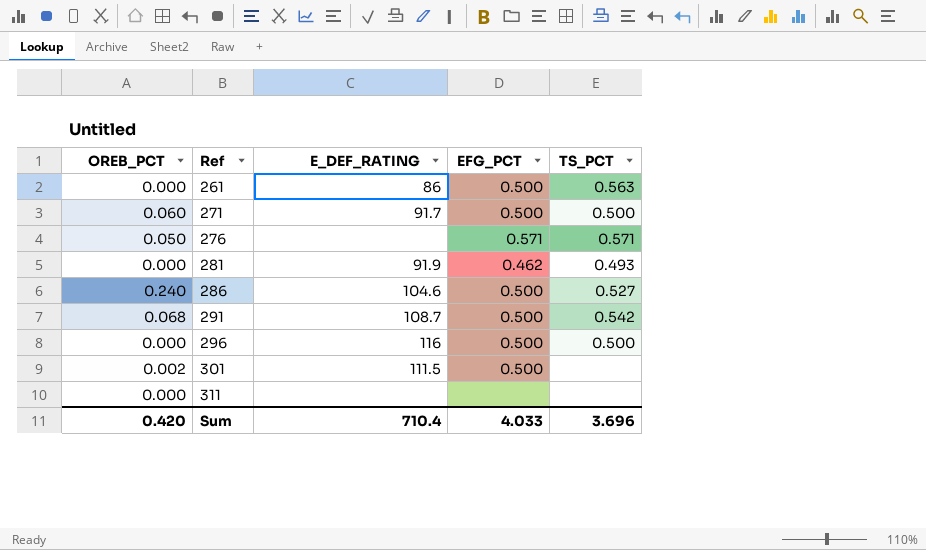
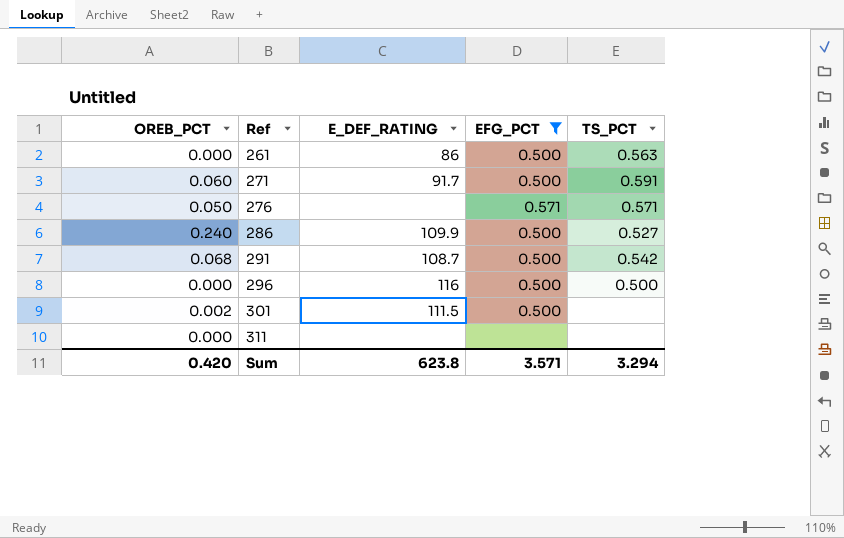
filter: none -> EFG_PCT != 0.462
271 | TS_PCT: 0.500 -> 0.591
286 | E_DEF_RATING: 104.6 -> 109.9
Sum | E_DEF_RATING: 710.4 -> 623.8
Sum | EFG_PCT: 4.033 -> 3.571
Sum | TS_PCT: 3.696 -> 3.294

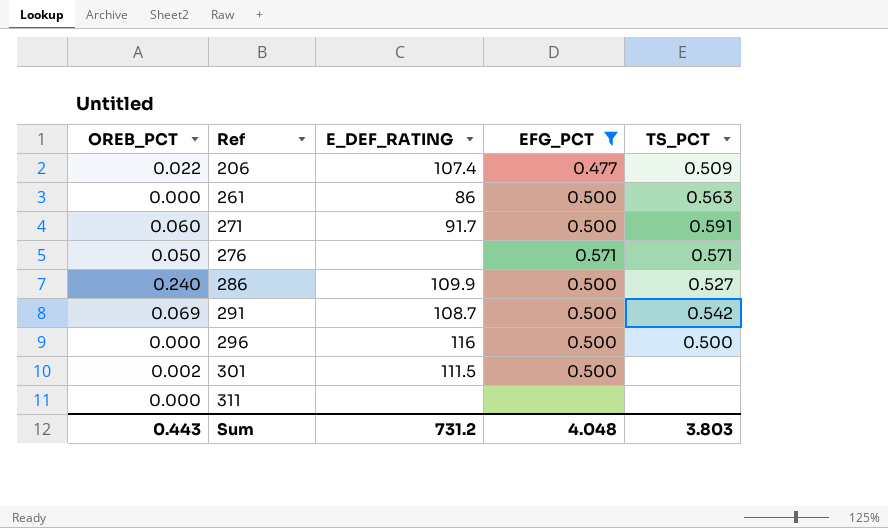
row 206: none -> 0.022 | 107.4 | 0.477 | 0.509
291 | OREB_PCT: 0.068 -> 0.069
Sum | OREB_PCT: 0.420 -> 0.443
Sum | E_DEF_RATING: 623.8 -> 731.2
Sum | EFG_PCT: 3.571 -> 4.048
Sum | TS_PCT: 3.294 -> 3.803

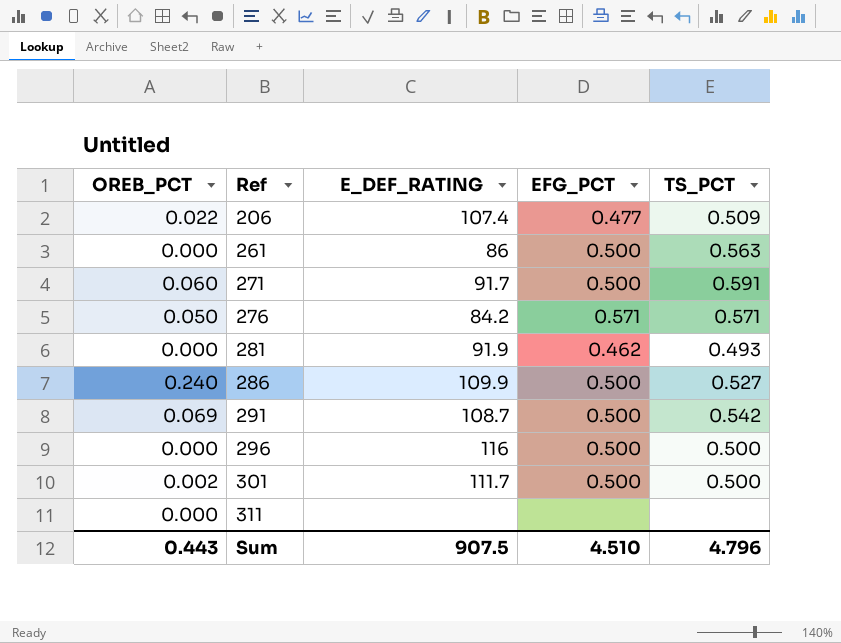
filter: EFG_PCT != 0.462 -> none
276 | E_DEF_RATING: none -> 84.2
301 | E_DEF_RATING: 111.5 -> 111.7
301 | TS_PCT: none -> 0.500
Sum | E_DEF_RATING: 731.2 -> 907.5
Sum | EFG_PCT: 4.048 -> 4.510
Sum | TS_PCT: 3.803 -> 4.796

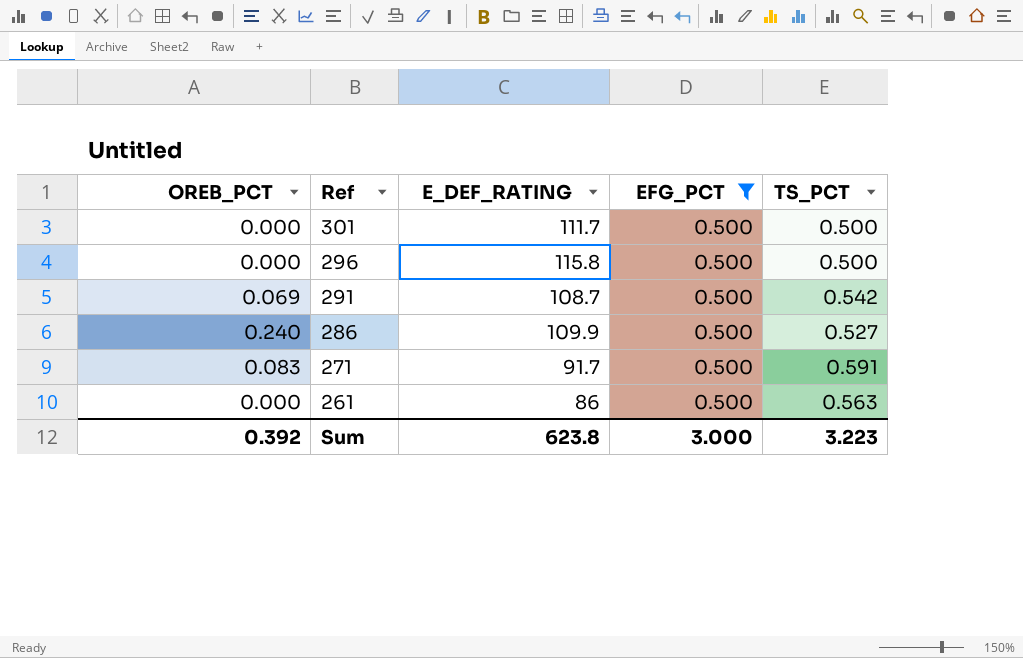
filter: none -> EFG_PCT = 0.500
row order: Ref ascending -> Ref descending
301 | OREB_PCT: 0.002 -> 0.000
296 | E_DEF_RATING: 116 -> 115.8
271 | OREB_PCT: 0.060 -> 0.083
Sum | OREB_PCT: 0.443 -> 0.392
Sum | E_DEF_RATING: 907.5 -> 623.8
Sum | EFG_PCT: 4.510 -> 3.000
Sum | TS_PCT: 4.796 -> 3.223

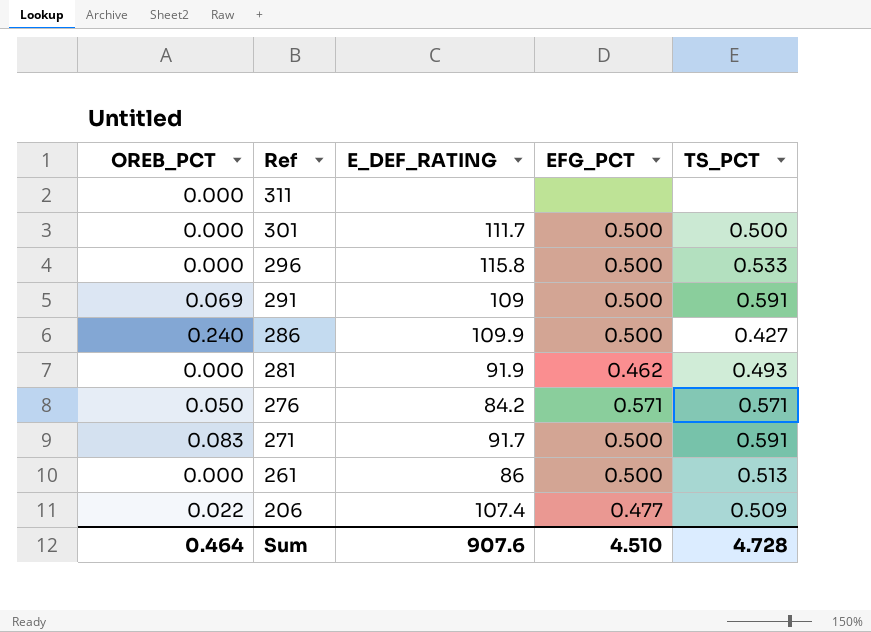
filter: EFG_PCT = 0.500 -> none
296 | TS_PCT: 0.500 -> 0.533
291 | E_DEF_RATING: 108.7 -> 109
291 | TS_PCT: 0.542 -> 0.591
286 | TS_PCT: 0.527 -> 0.427
261 | TS_PCT: 0.563 -> 0.513
Sum | OREB_PCT: 0.392 -> 0.464
Sum | E_DEF_RATING: 623.8 -> 907.6
Sum | EFG_PCT: 3.000 -> 4.510
Sum | TS_PCT: 3.223 -> 4.728

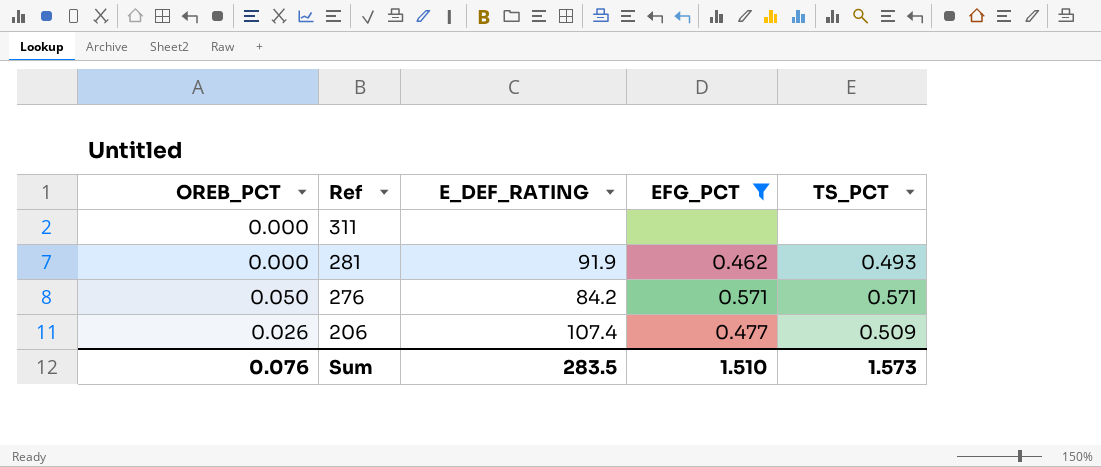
filter: none -> EFG_PCT != 0.500
206 | OREB_PCT: 0.022 -> 0.026
Sum | OREB_PCT: 0.464 -> 0.076
Sum | E_DEF_RATING: 907.6 -> 283.5
Sum | EFG_PCT: 4.510 -> 1.510
Sum | TS_PCT: 4.728 -> 1.573

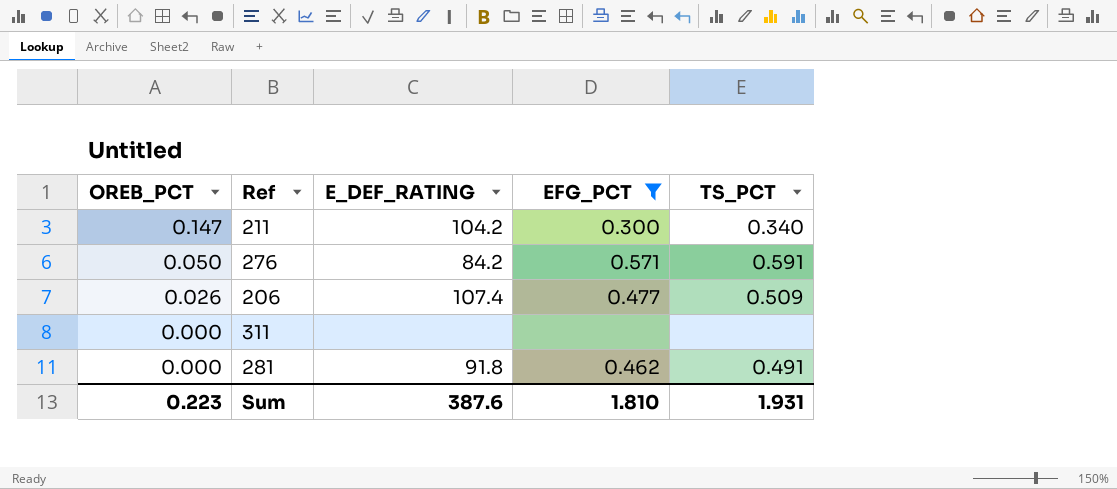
row order: Ref descending -> OREB_PCT descending
row 211: none -> 0.147 | 104.2 | 0.300 | 0.340
276 | TS_PCT: 0.571 -> 0.591
281 | E_DEF_RATING: 91.9 -> 91.8
281 | TS_PCT: 0.493 -> 0.491
Sum | OREB_PCT: 0.076 -> 0.223
Sum | E_DEF_RATING: 283.5 -> 387.6
Sum | EFG_PCT: 1.510 -> 1.810
Sum | TS_PCT: 1.573 -> 1.931

